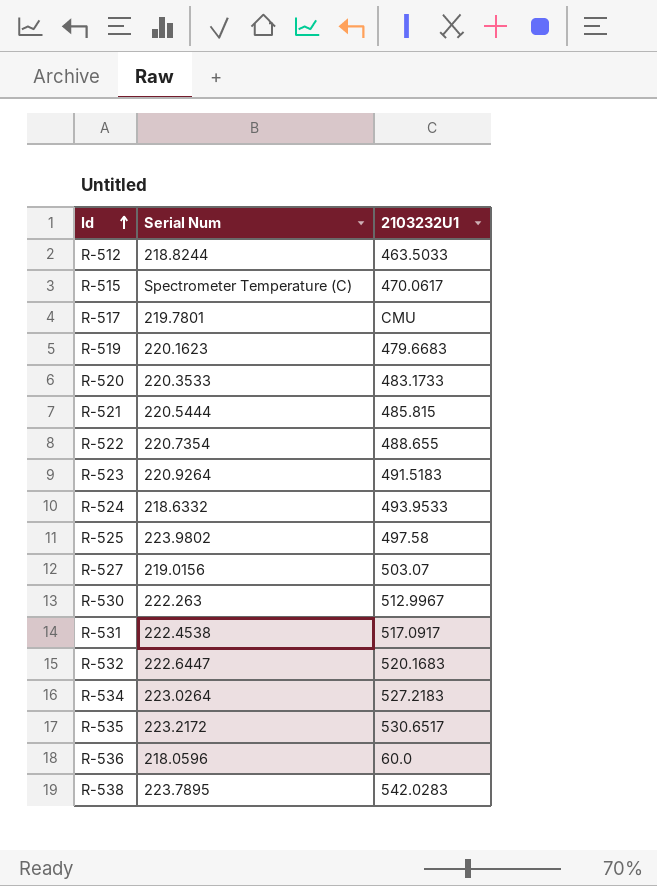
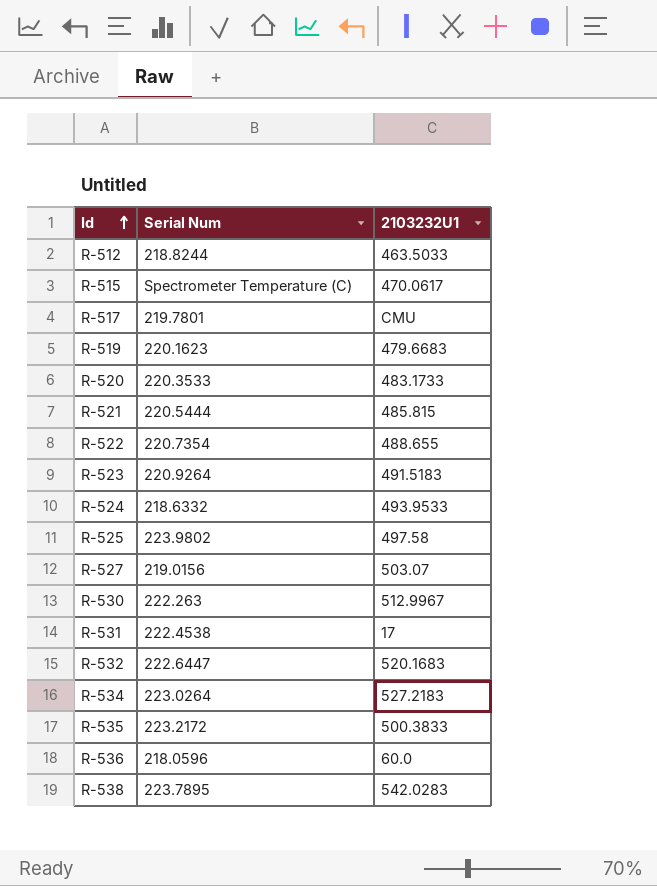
R-531 | 2103232U1: 517.0917 -> 17
R-535 | 2103232U1: 530.6517 -> 500.3833

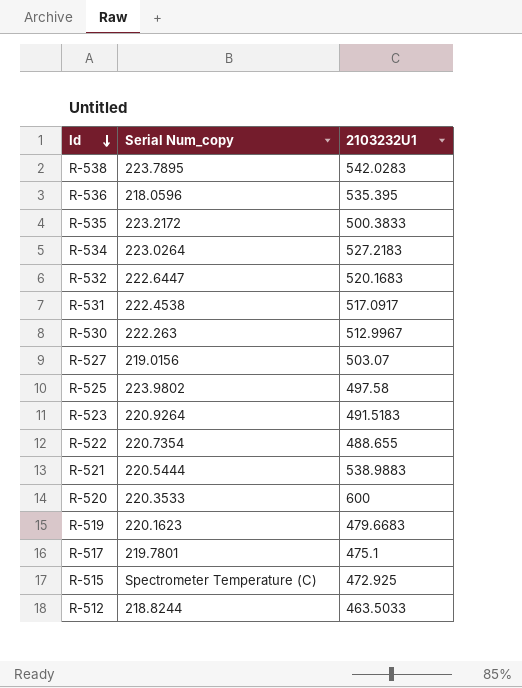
row order: Id ascending -> Id descending
column name: Serial Num -> Serial Num_copy
row R-524: 218.6332 | 493.9533 -> none
R-536 | 2103232U1: 60.0 -> 535.395
R-531 | 2103232U1: 17 -> 517.0917
R-521 | 2103232U1: 485.815 -> 538.9883
R-520 | 2103232U1: 483.1733 -> 600
R-517 | 2103232U1: CMU -> 475.1
R-515 | 2103232U1: 470.0617 -> 472.925

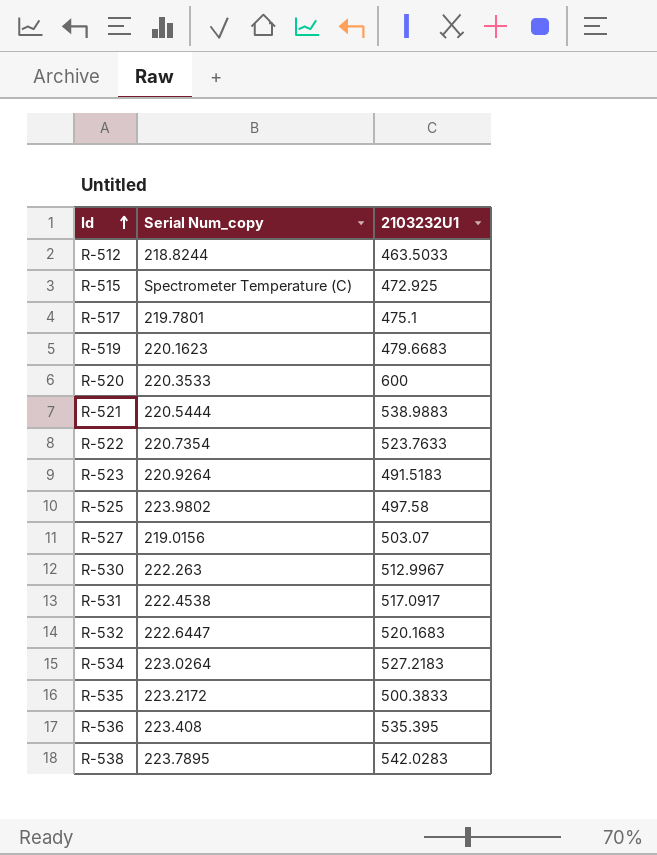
row order: Id descending -> Id ascending
R-522 | 2103232U1: 488.655 -> 523.7633
R-536 | Serial Num_copy: 218.0596 -> 223.408

